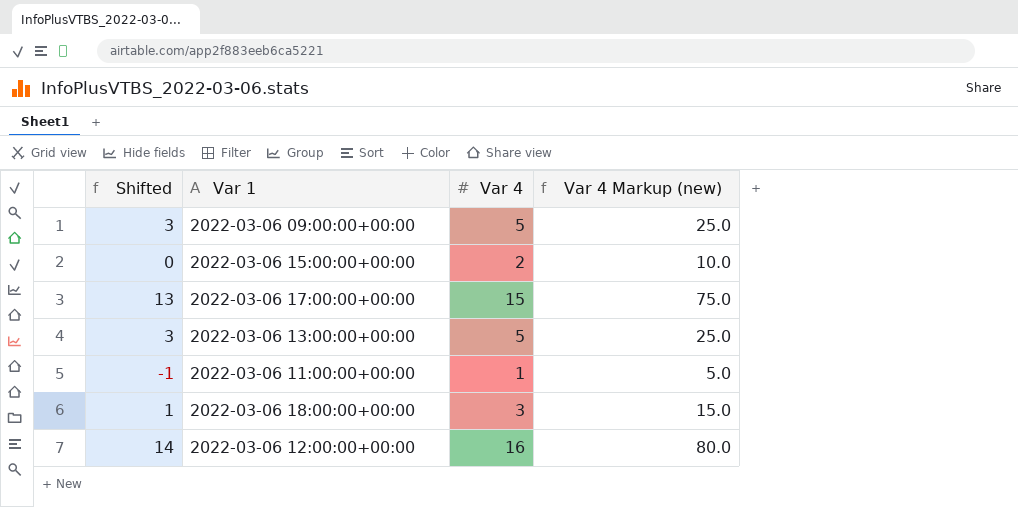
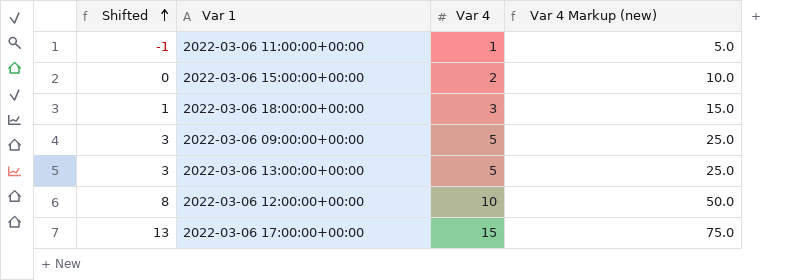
row order: none -> Shifted ascending
2022-03-06 12:00:00+00:00 | Shifted: 14 -> 8
2022-03-06 12:00:00+00:00 | Var 4: 16 -> 10
2022-03-06 12:00:00+00:00 | Var 4 Markup (new): 80.0 -> 50.0

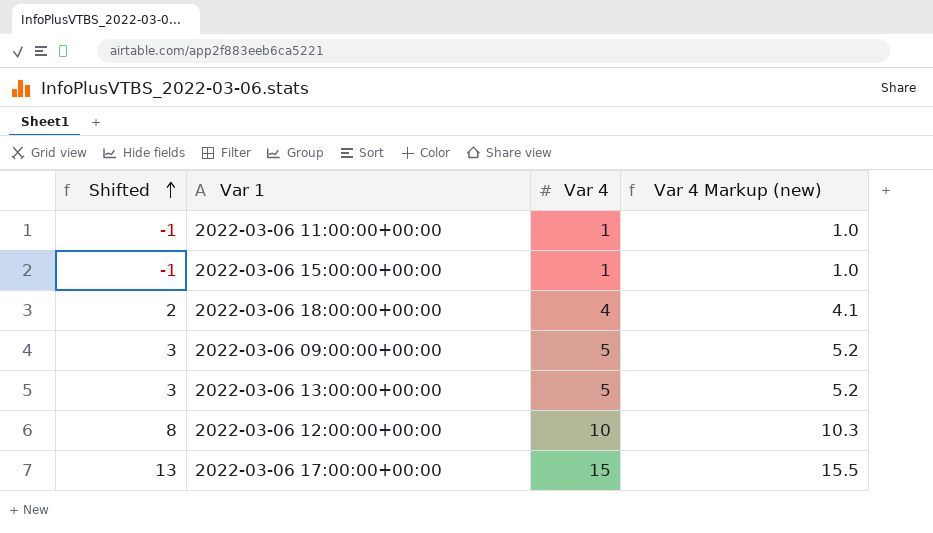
column Var 4 Markup (new) | formula: [Var 4] * 5 -> [Var 4] * 1.03
2022-03-06 15:00:00+00:00 | Shifted: 0 -> -1
2022-03-06 15:00:00+00:00 | Var 4: 2 -> 1
2022-03-06 18:00:00+00:00 | Shifted: 1 -> 2
2022-03-06 18:00:00+00:00 | Var 4: 3 -> 4

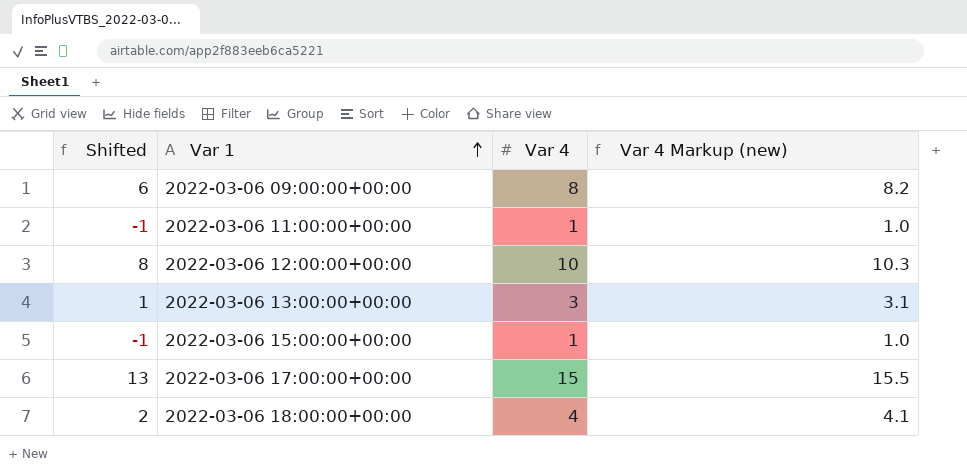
row order: Shifted ascending -> Var 1 ascending
2022-03-06 09:00:00+00:00 | Shifted: 3 -> 6
2022-03-06 09:00:00+00:00 | Var 4: 5 -> 8
2022-03-06 09:00:00+00:00 | Var 4 Markup (new): 5.2 -> 8.2
2022-03-06 13:00:00+00:00 | Shifted: 3 -> 1
2022-03-06 13:00:00+00:00 | Var 4: 5 -> 3
2022-03-06 13:00:00+00:00 | Var 4 Markup (new): 5.2 -> 3.1

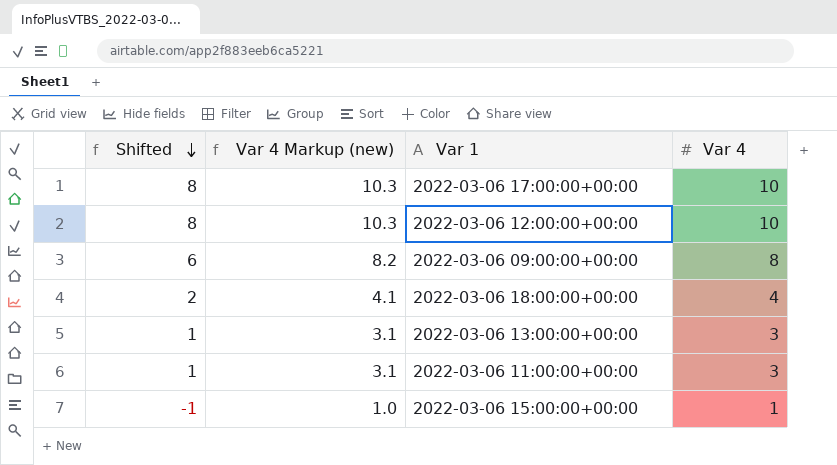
row order: Var 1 ascending -> Shifted descending
column Var 4 Markup (new) | position: 4 -> 2
2022-03-06 17:00:00+00:00 | Shifted: 13 -> 8
2022-03-06 17:00:00+00:00 | Var 4 Markup (new): 15.5 -> 10.3
2022-03-06 17:00:00+00:00 | Var 4: 15 -> 10
2022-03-06 11:00:00+00:00 | Shifted: -1 -> 1
2022-03-06 11:00:00+00:00 | Var 4 Markup (new): 1.0 -> 3.1
2022-03-06 11:00:00+00:00 | Var 4: 1 -> 3

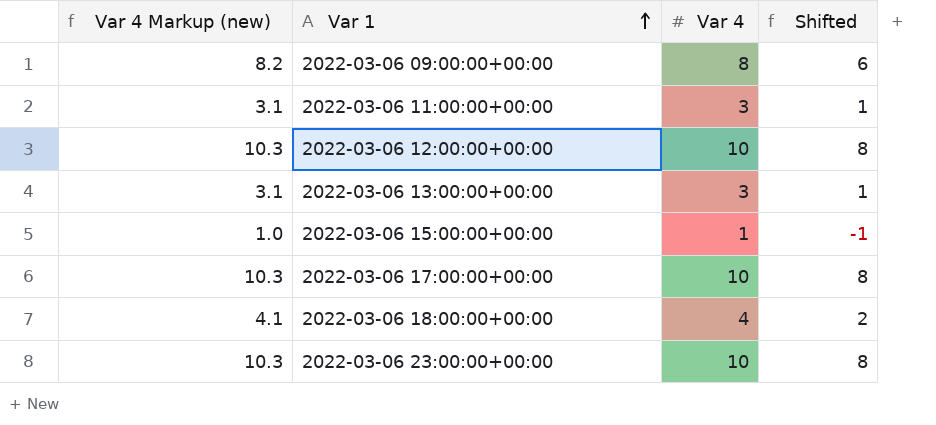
row order: Shifted descending -> Var 1 ascending
column Shifted | position: 1 -> 4
row 2022-03-06 23:00:00+00:00: none -> 10.3 | 10 | 8

